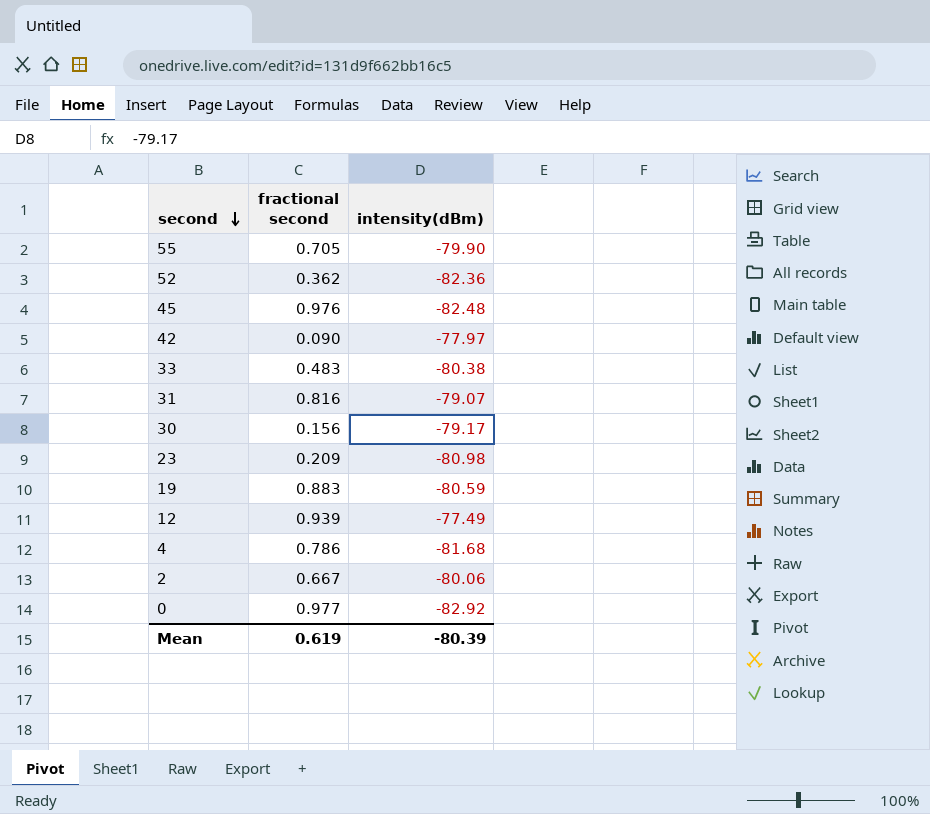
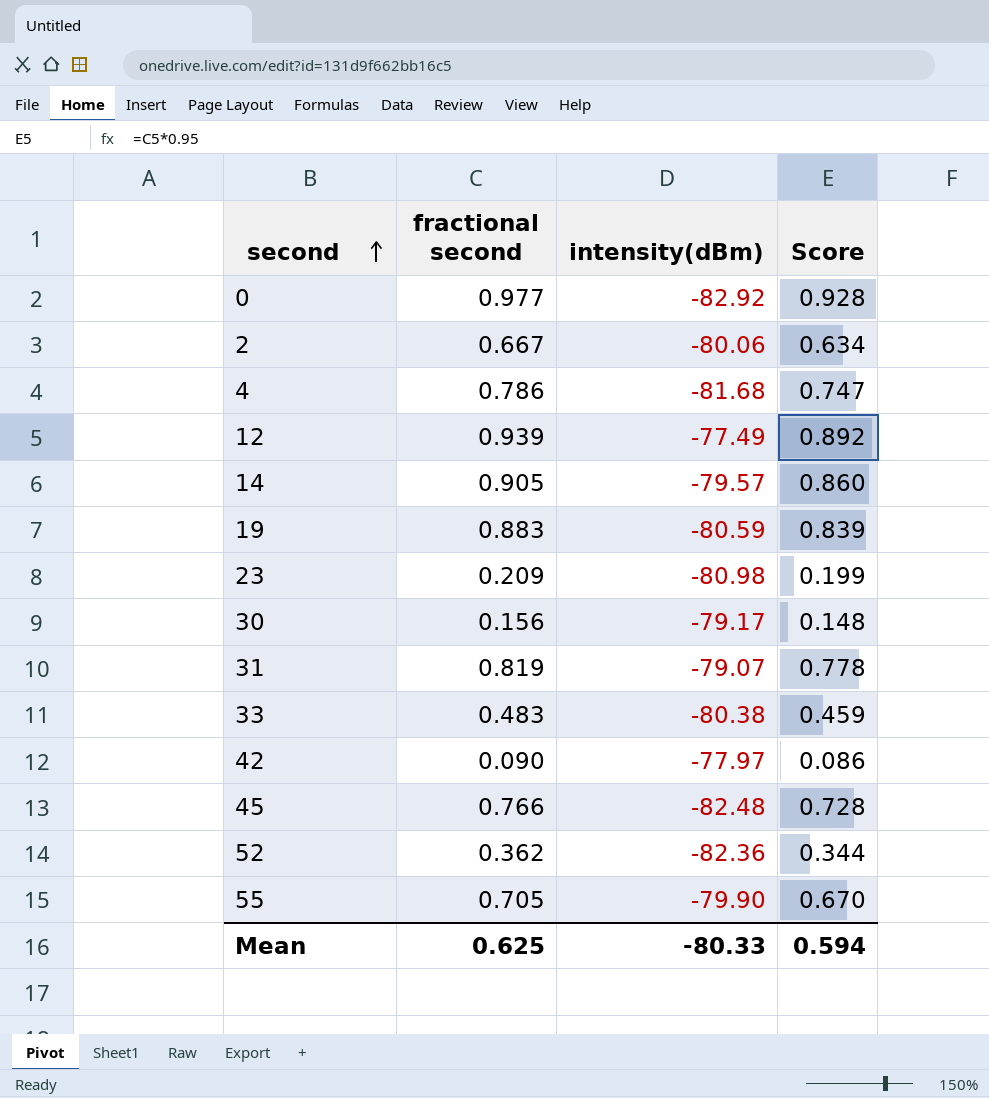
row order: second descending -> second ascending
column Score | formula: none -> [fractional second] * 0.95
row 14: none -> 0.905 | -79.57 | 0.860
31 | fractional second: 0.816 -> 0.819
45 | fractional second: 0.976 -> 0.766
Mean | fractional second: 0.619 -> 0.625
Mean | intensity(dBm): -80.39 -> -80.33

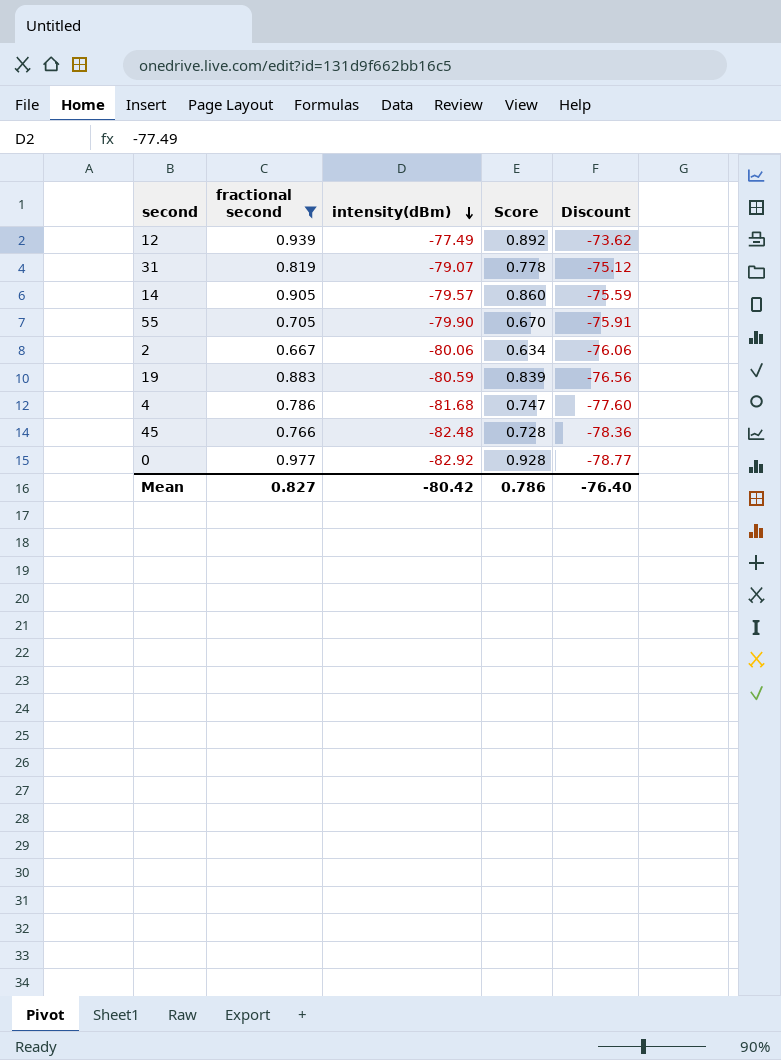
filter: none -> fractional second >= 0.667
row order: second ascending -> intensity(dBm) descending
column Discount | formula: none -> [intensity(dBm)] * 0.95
Mean | fractional second: 0.625 -> 0.827
Mean | intensity(dBm): -80.33 -> -80.42
Mean | Score: 0.594 -> 0.786

